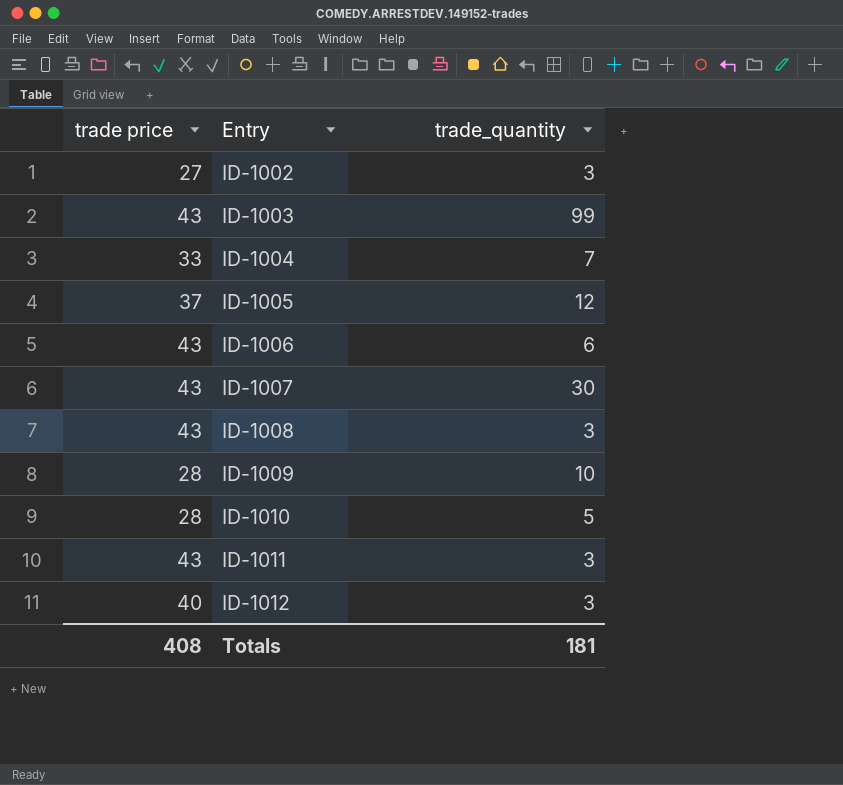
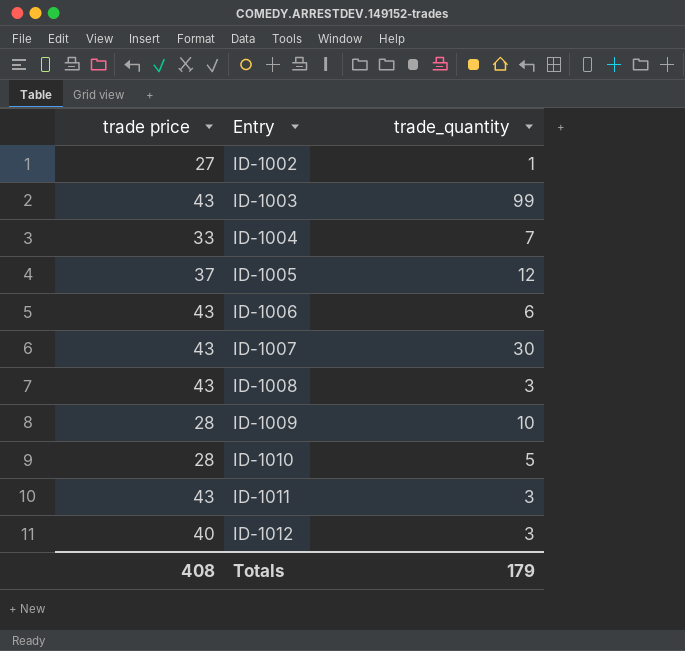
ID-1002 | trade_quantity: 3 -> 1
Totals | trade_quantity: 181 -> 179

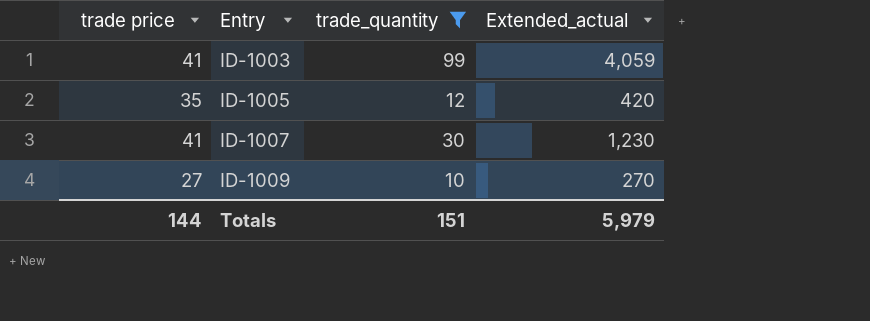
filter: none -> trade_quantity >= 10
column Extended_actual | formula: none -> [trade price] * [trade_quantity]
ID-1003 | trade price: 43 -> 41
ID-1005 | trade price: 37 -> 35
ID-1007 | trade price: 43 -> 41
ID-1009 | trade price: 28 -> 27
Totals | trade price: 408 -> 144
Totals | trade_quantity: 179 -> 151

